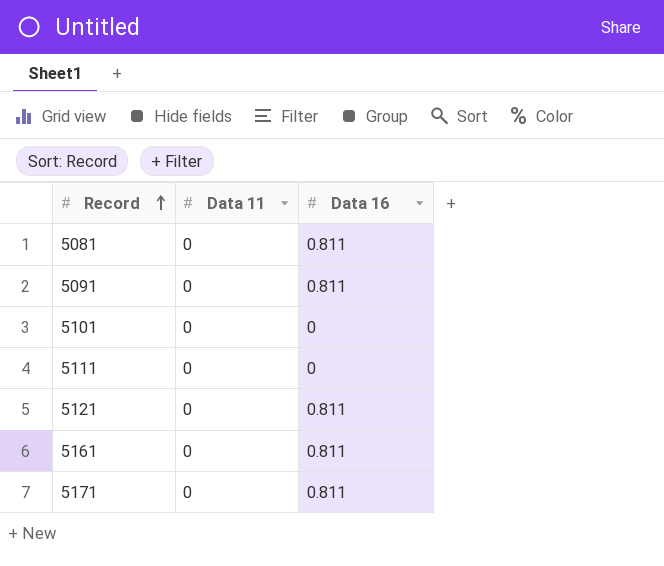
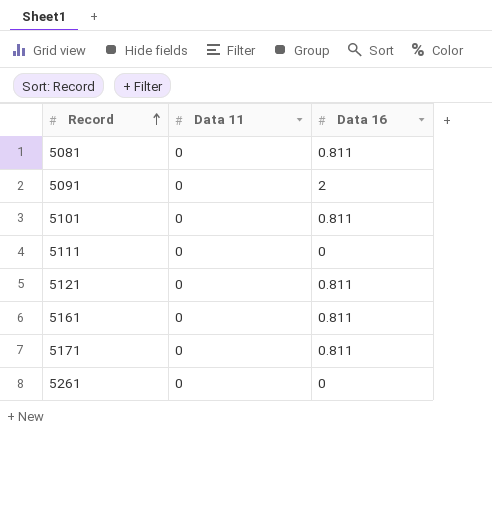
5091 | Data 16: 0.811 -> 2
5101 | Data 16: 0 -> 0.811
row 5261: none -> 0 | 0

